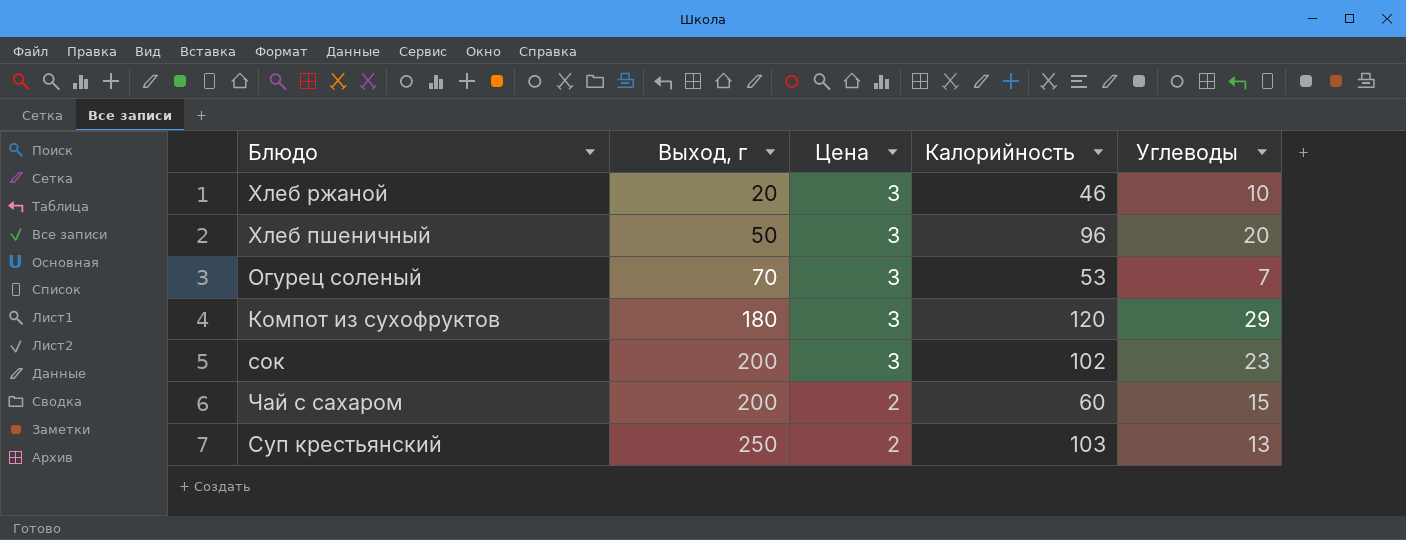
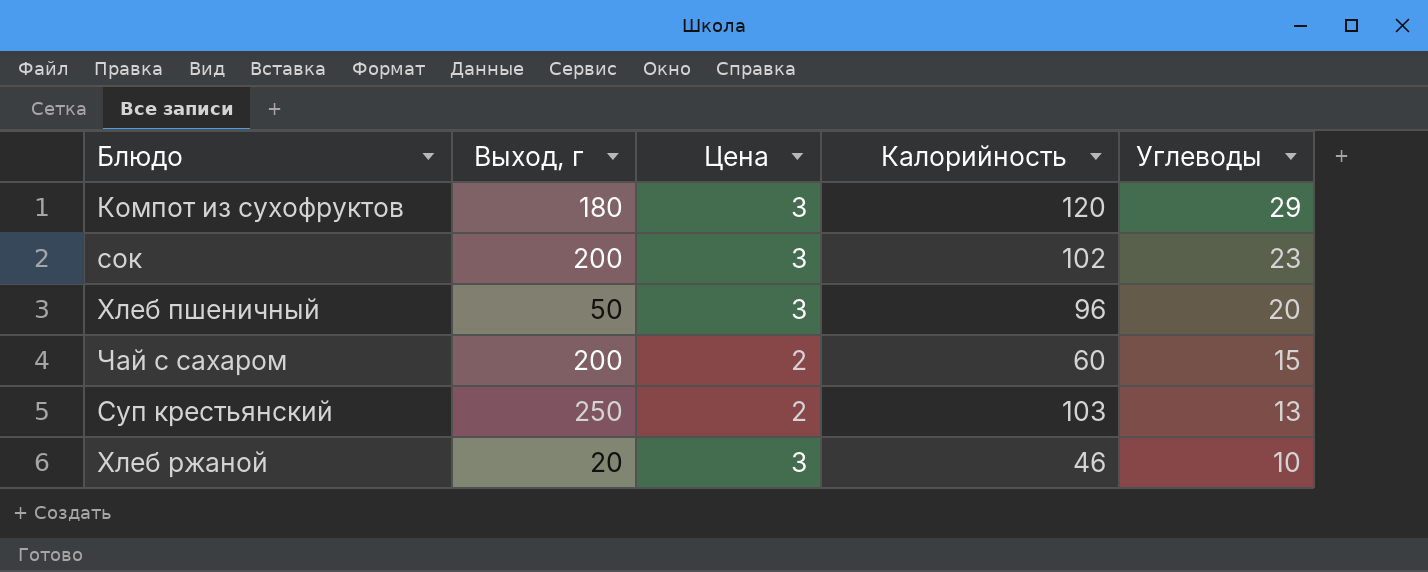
row order: Выход, г ascending -> Углеводы descending
row Огурец соленый: 70 | 3 | 53 | 7 -> none

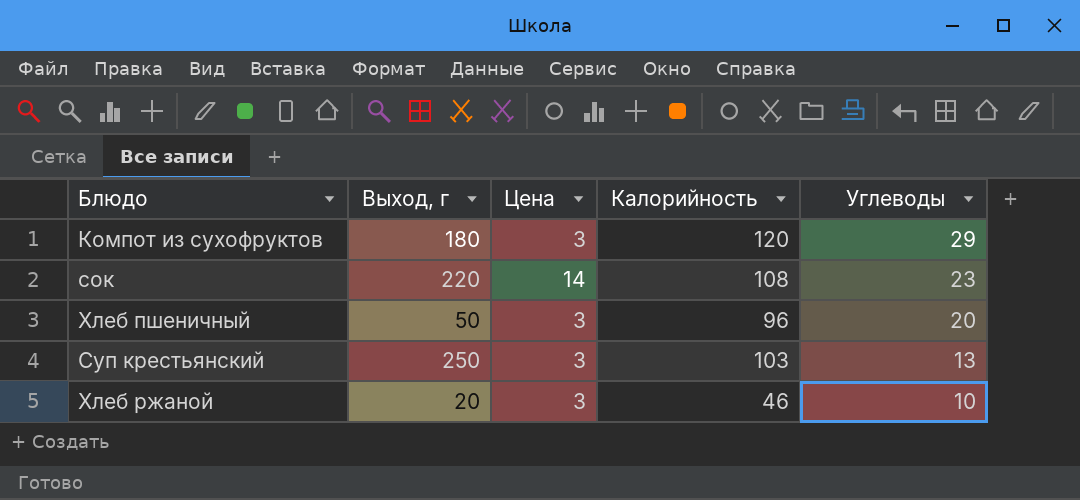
row Чай с сахаром: 200 | 2 | 60 | 15 -> none
сок | Выход, г: 200 -> 220
сок | Цена: 3 -> 14
сок | Калорийность: 102 -> 108
Суп крестьянский | Цена: 2 -> 3

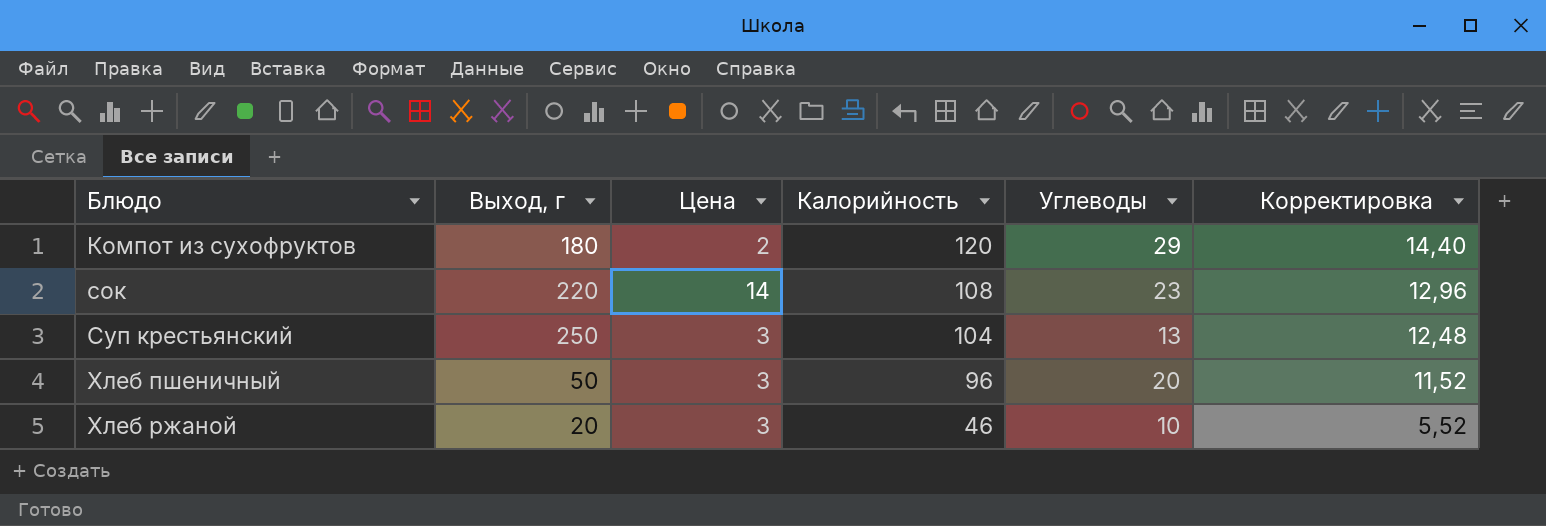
row order: Углеводы descending -> Блюдо ascending
column Корректировка | formula: none -> [Калорийность] * 0,12
Компот из сухофруктов | Цена: 3 -> 2
Суп крестьянский | Калорийность: 103 -> 104

